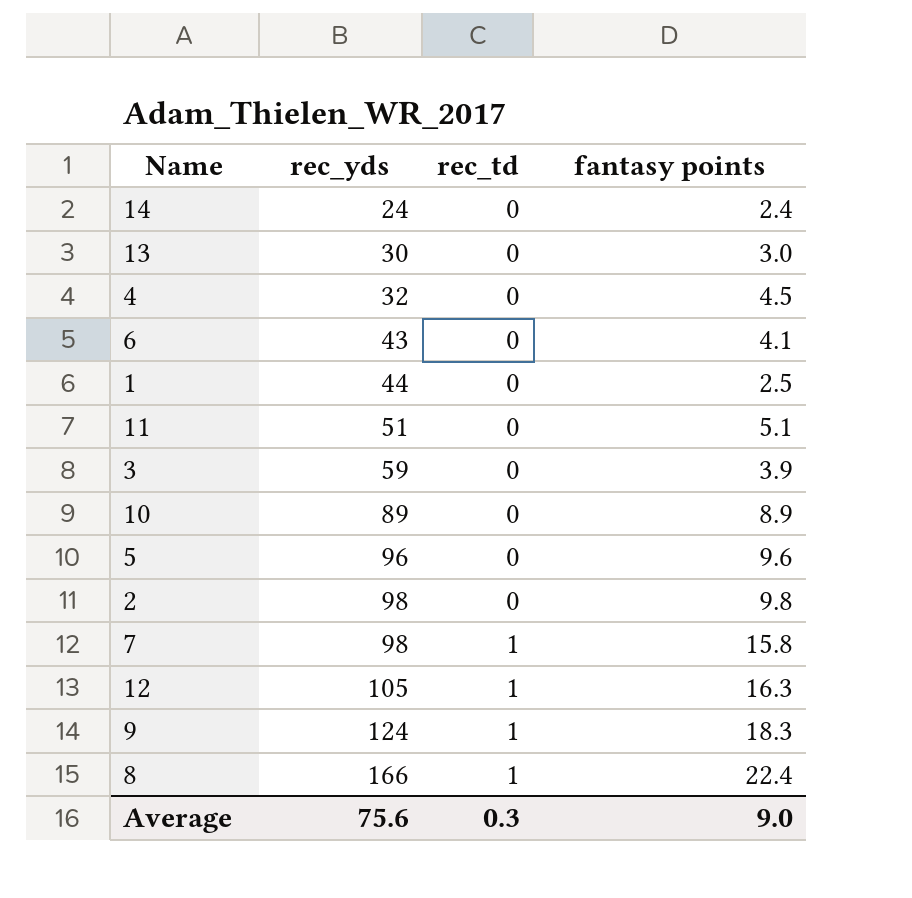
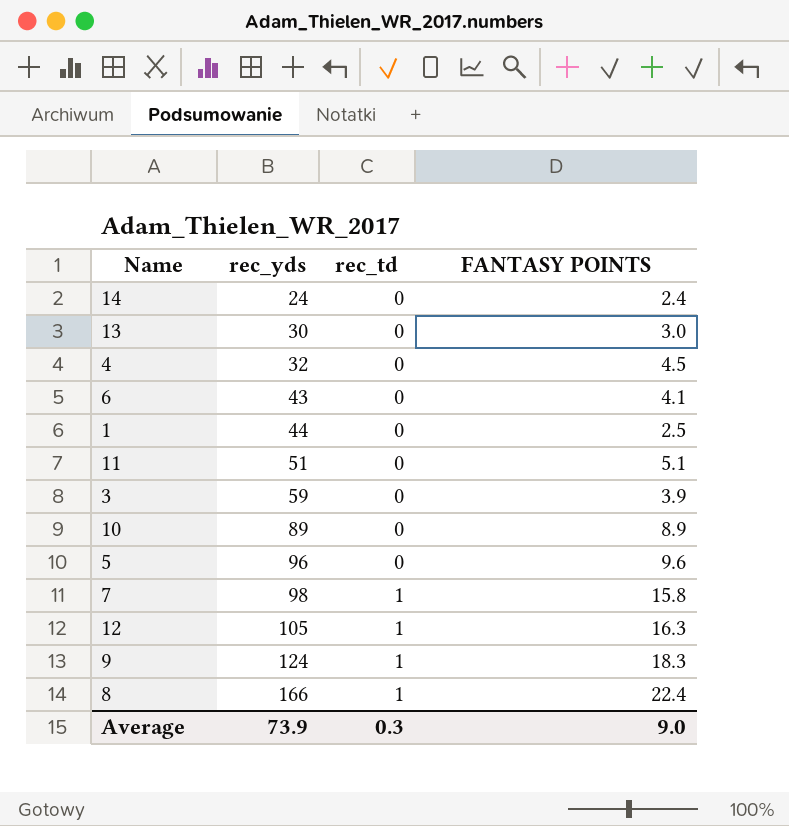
column name: fantasy points -> FANTASY POINTS
row 2: 98 | 0 | 9.8 -> none
Average | rec_yds: 75.6 -> 73.9

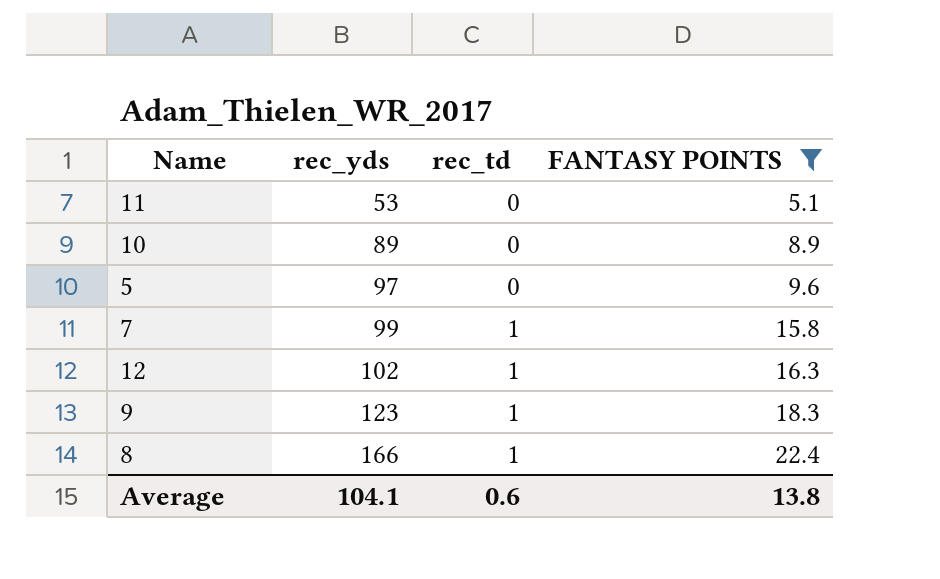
filter: none -> FANTASY POINTS >= 5.1
11 | rec_yds: 51 -> 53
5 | rec_yds: 96 -> 97
7 | rec_yds: 98 -> 99
12 | rec_yds: 105 -> 102
9 | rec_yds: 124 -> 123
Average | rec_yds: 73.9 -> 104.1
Average | rec_td: 0.3 -> 0.6
Average | FANTASY POINTS: 9.0 -> 13.8

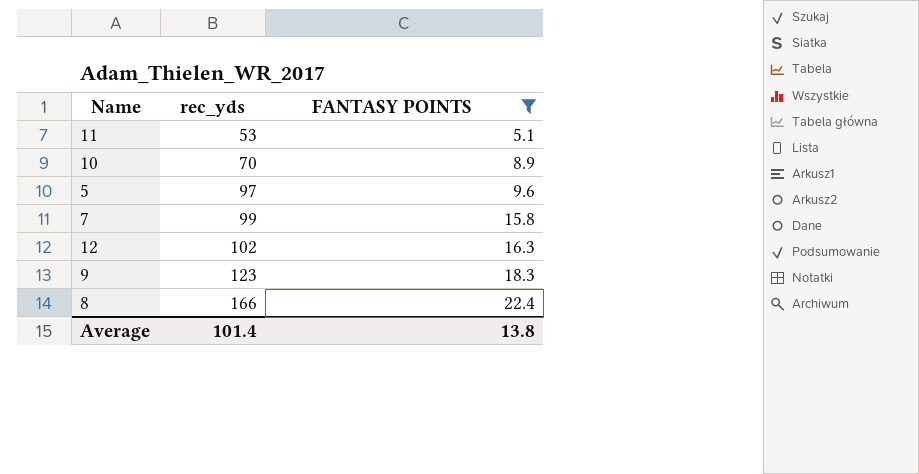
column rec_td | position: 3 -> none
10 | rec_yds: 89 -> 70
Average | rec_yds: 104.1 -> 101.4

